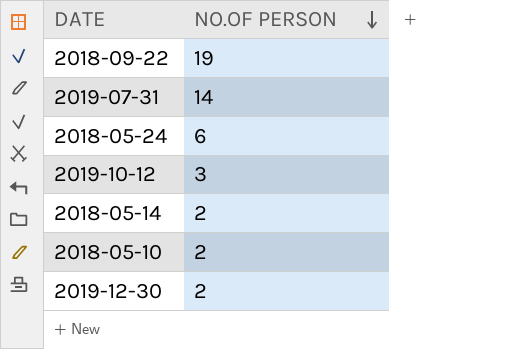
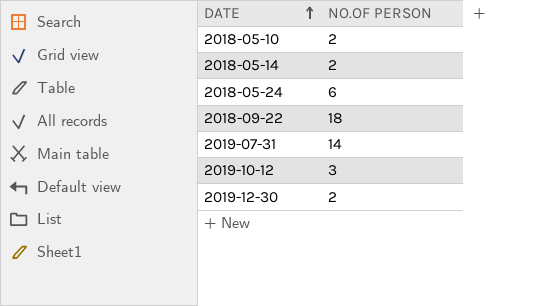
row order: NO.OF PERSON descending -> DATE ascending
2018-09-22 | NO.OF PERSON: 19 -> 18

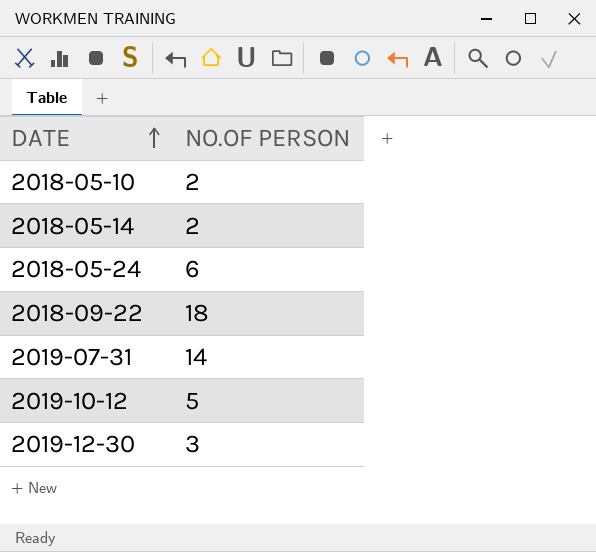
2019-10-12 | NO.OF PERSON: 3 -> 5
2019-12-30 | NO.OF PERSON: 2 -> 3

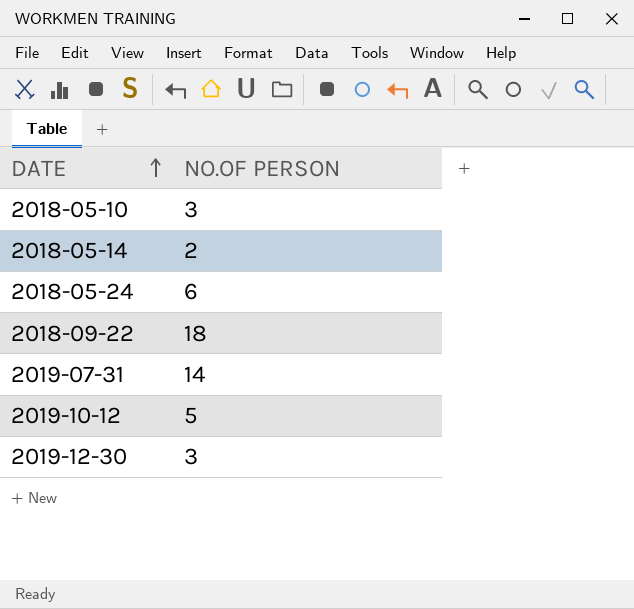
2018-05-10 | NO.OF PERSON: 2 -> 3

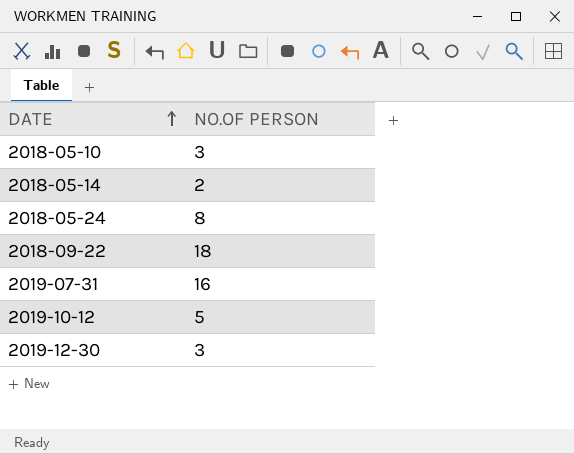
2018-05-24 | NO.OF PERSON: 6 -> 8
2019-07-31 | NO.OF PERSON: 14 -> 16

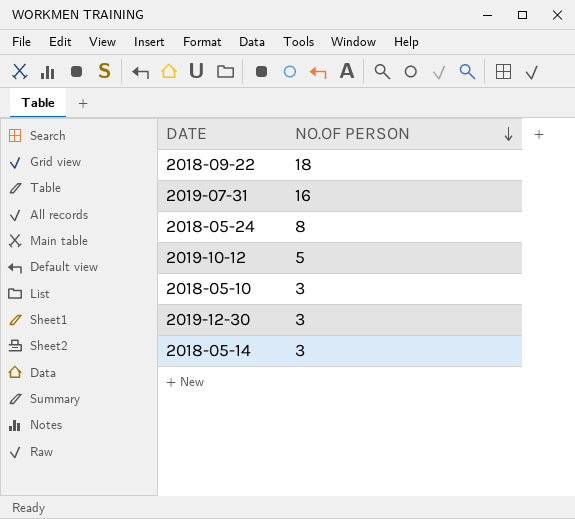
row order: DATE ascending -> NO.OF PERSON descending
2018-05-14 | NO.OF PERSON: 2 -> 3

